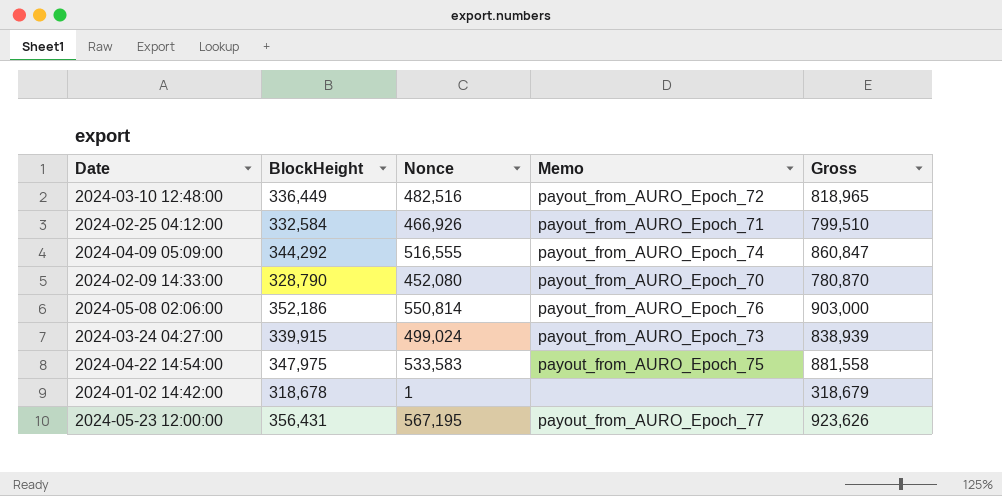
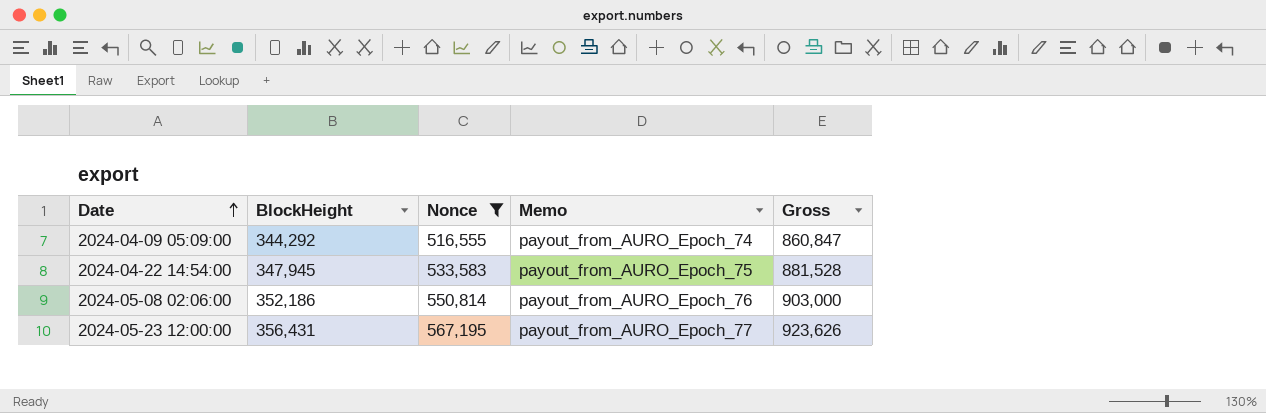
filter: none -> Nonce >= 516,555
row order: none -> Date ascending
2024-04-22 14:54:00 | BlockHeight: 347,975 -> 347,945
2024-04-22 14:54:00 | Gross: 881,558 -> 881,528

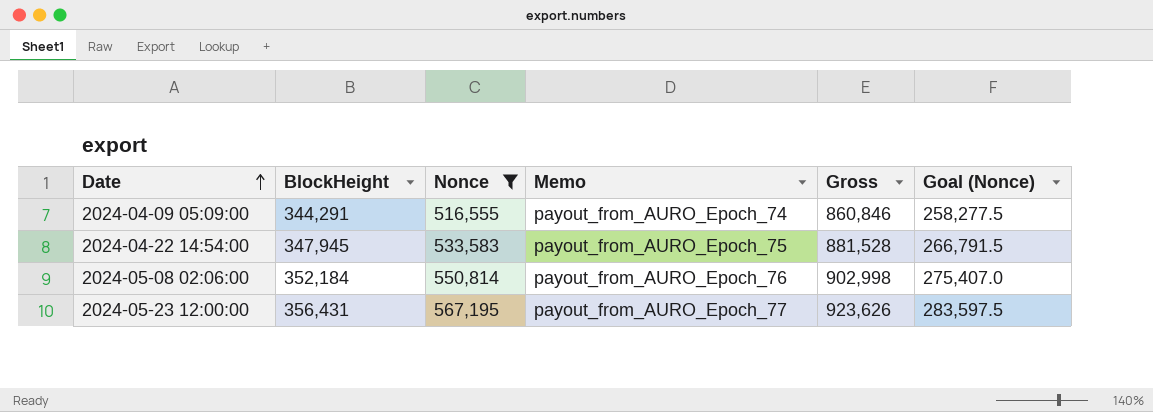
column Goal (Nonce) | formula: none -> [Nonce] * 0.5
2024-04-09 05:09:00 | BlockHeight: 344,292 -> 344,291
2024-04-09 05:09:00 | Gross: 860,847 -> 860,846
2024-05-08 02:06:00 | BlockHeight: 352,186 -> 352,184
2024-05-08 02:06:00 | Gross: 903,000 -> 902,998

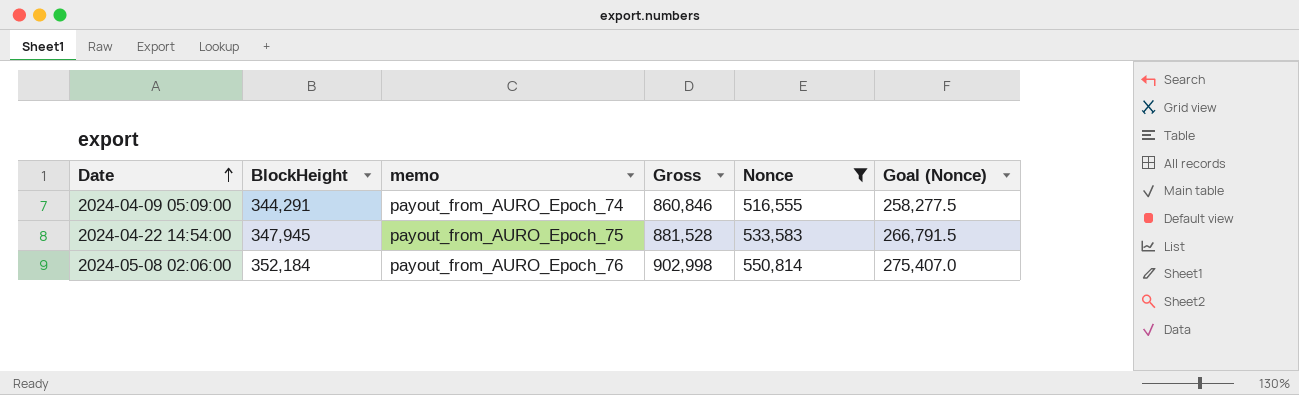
column name: Memo -> memo
column Nonce | position: 3 -> 5
row 2024-05-23 12:00:00: 356,431 | 567,195 | payout_from_AURO_Epoch_77 | 923,626 | 283,597.5 -> none

